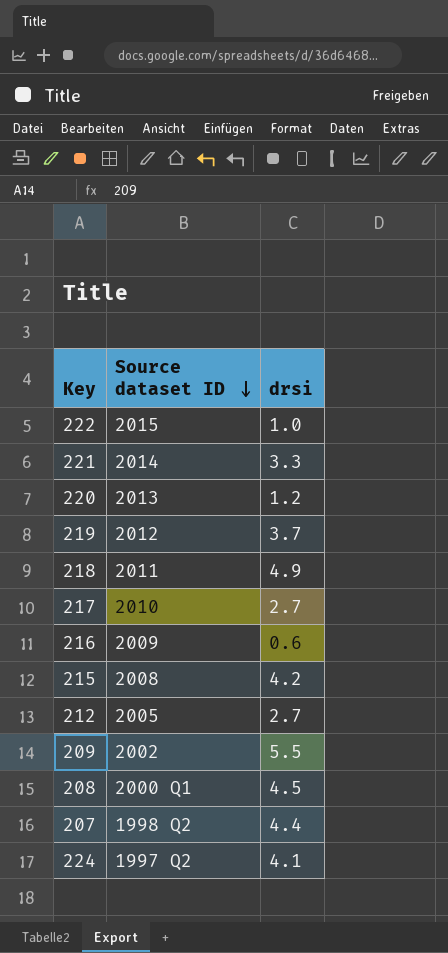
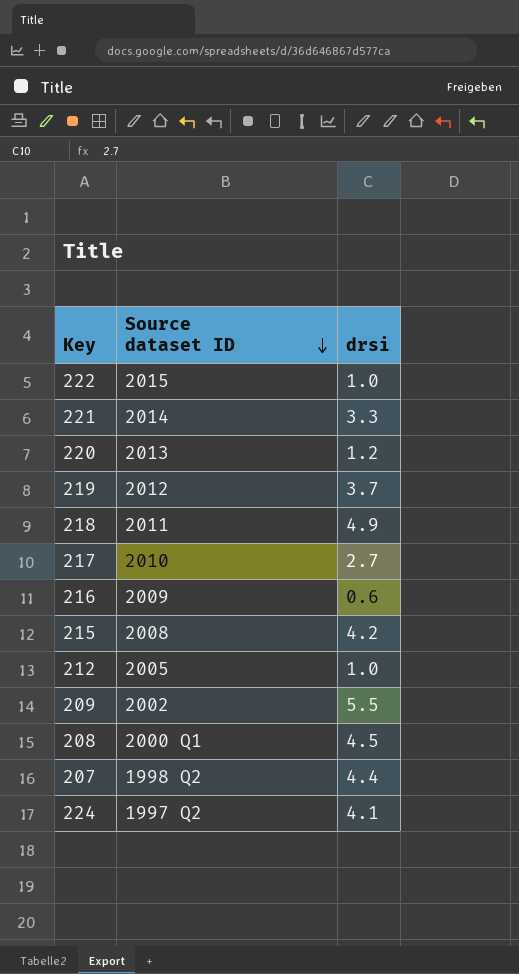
212 | drsi: 2.7 -> 1.0

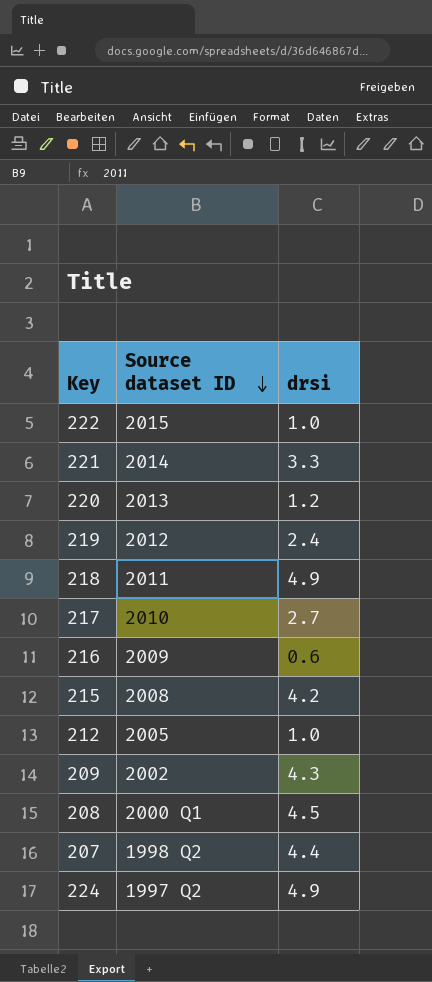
219 | drsi: 3.7 -> 2.4
209 | drsi: 5.5 -> 4.3
224 | drsi: 4.1 -> 4.9

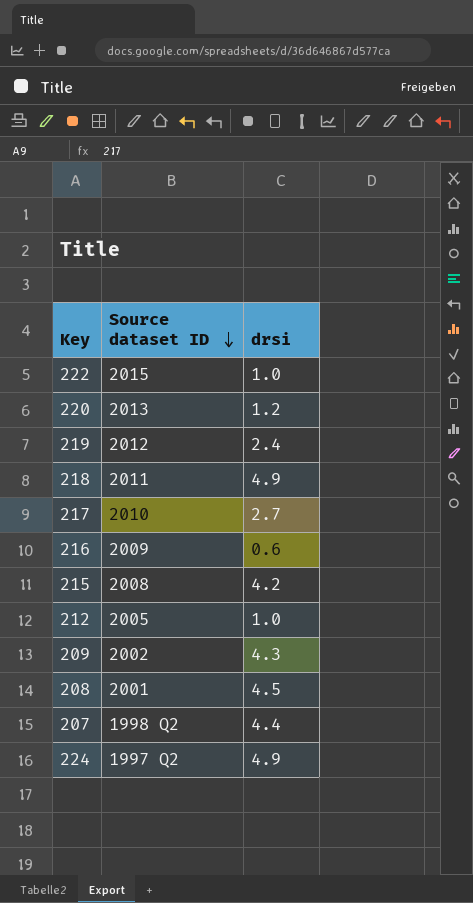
row 221: 2014 | 3.3 -> none
208 | Source dataset ID: 2000 Q1 -> 2001

